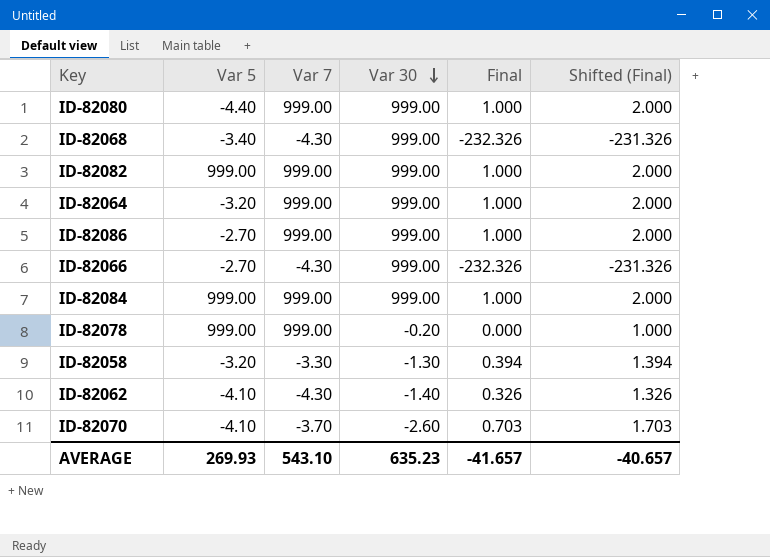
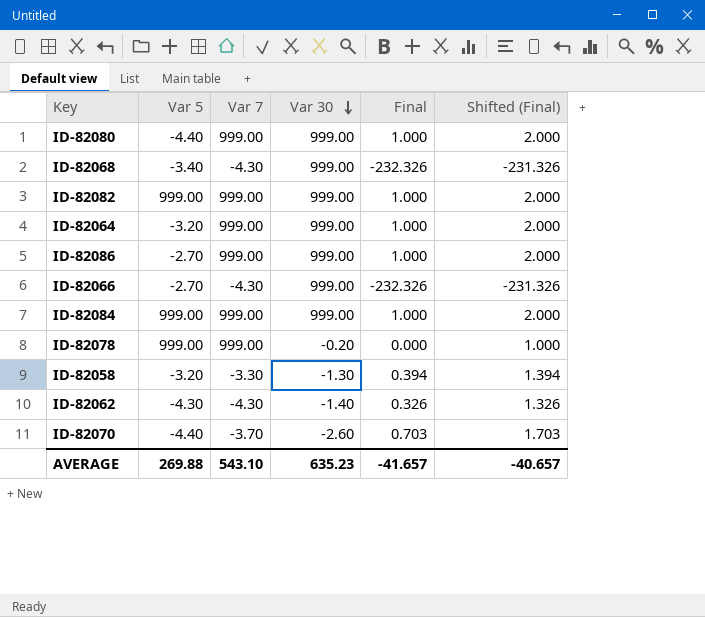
ID-82062 | Var 5: -4.10 -> -4.30
ID-82070 | Var 5: -4.10 -> -4.40
AVERAGE | Var 5: 269.93 -> 269.88

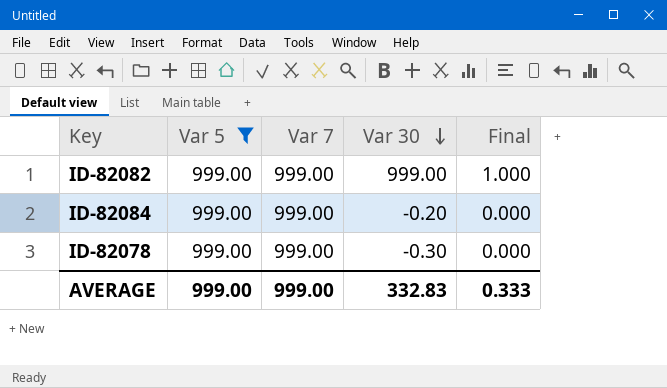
filter: none -> Var 5 = 999.00
column Shifted (Final) | formula: [Final] + 1 -> none
ID-82084 | Var 30: 999.00 -> -0.20
ID-82084 | Final: 1.000 -> 0.000
ID-82078 | Var 30: -0.20 -> -0.30
AVERAGE | Var 5: 269.88 -> 999.00
AVERAGE | Var 7: 543.10 -> 999.00
AVERAGE | Var 30: 635.23 -> 332.83
AVERAGE | Final: -41.657 -> 0.333

